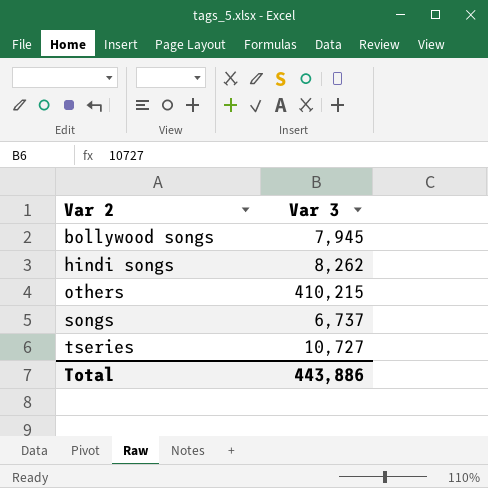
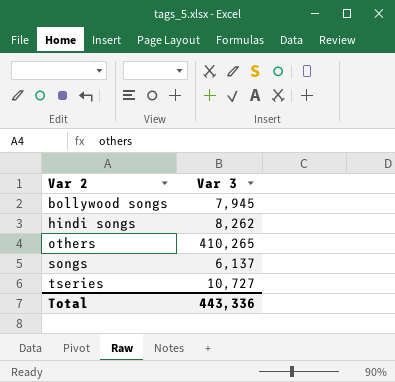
others | Var 3: 410,215 -> 410,265
songs | Var 3: 6,737 -> 6,137
Total | Var 3: 443,886 -> 443,336

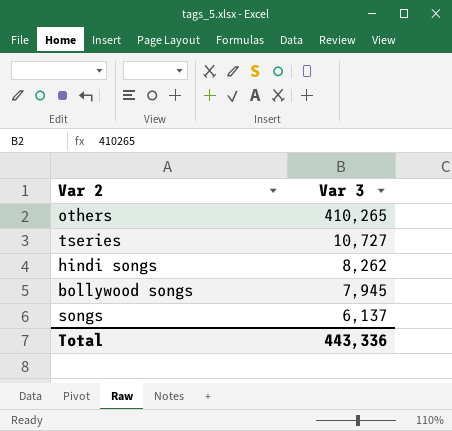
row order: Var 2 ascending -> Var 3 descending

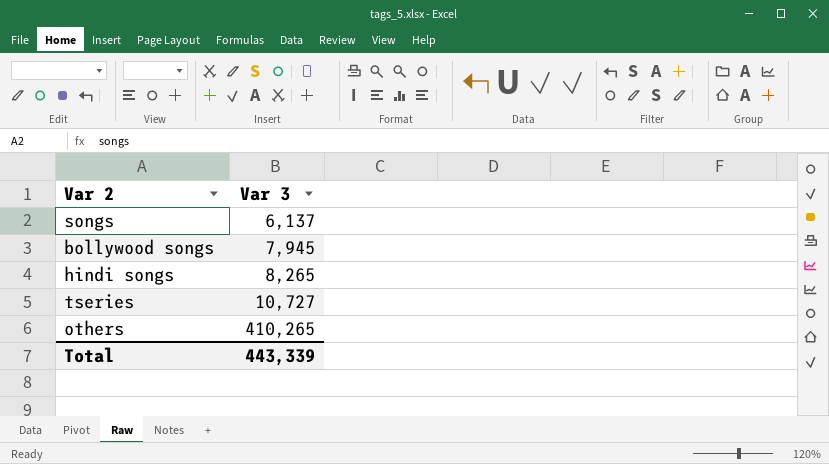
row order: Var 3 descending -> Var 3 ascending
hindi songs | Var 3: 8,262 -> 8,265
Total | Var 3: 443,336 -> 443,339

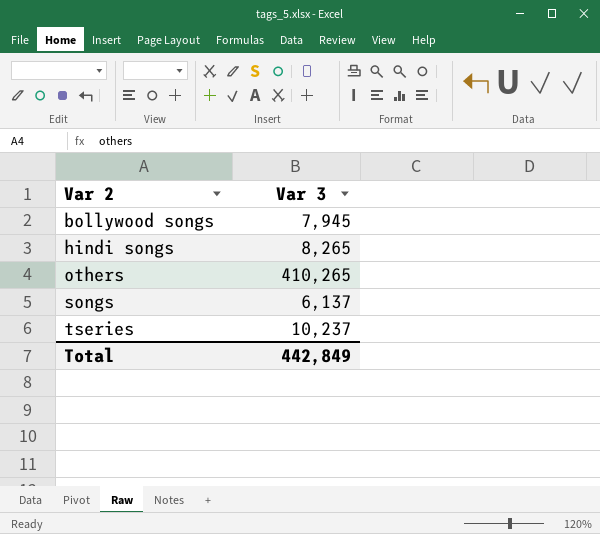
row order: Var 3 ascending -> Var 2 ascending
tseries | Var 3: 10,727 -> 10,237
Total | Var 3: 443,339 -> 442,849

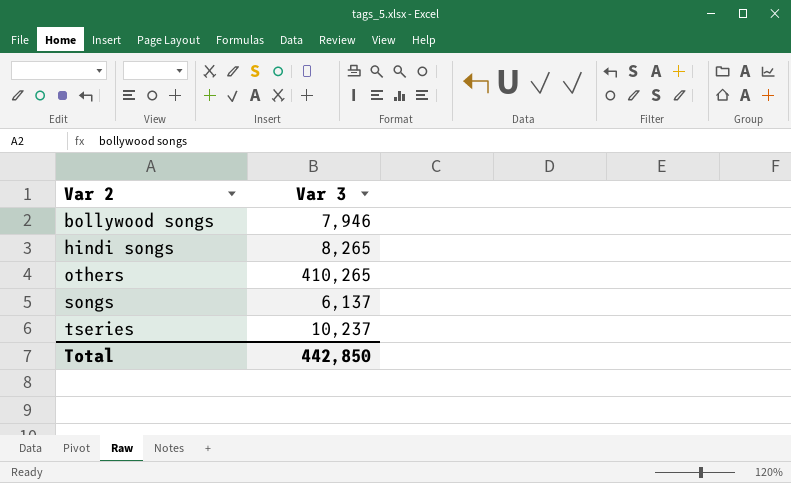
bollywood songs | Var 3: 7,945 -> 7,946
Total | Var 3: 442,849 -> 442,850

